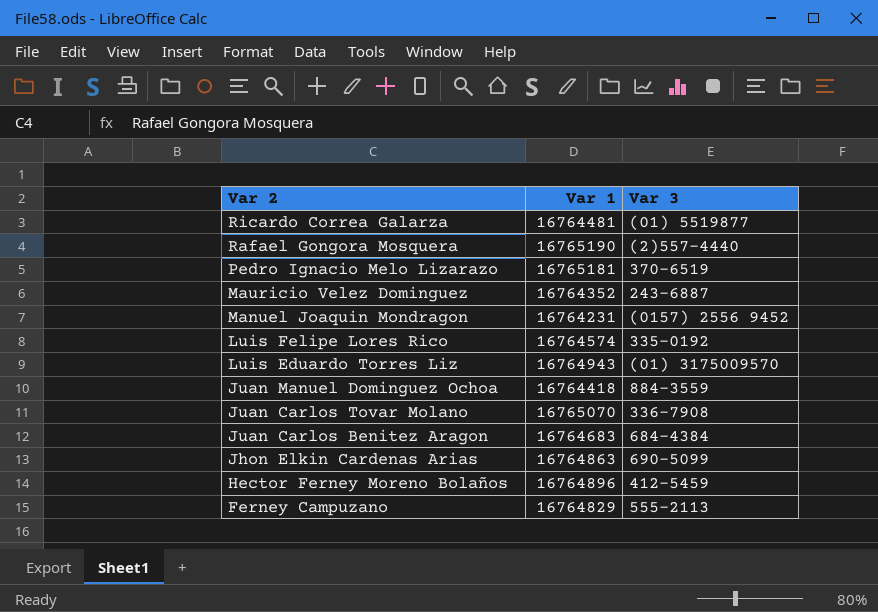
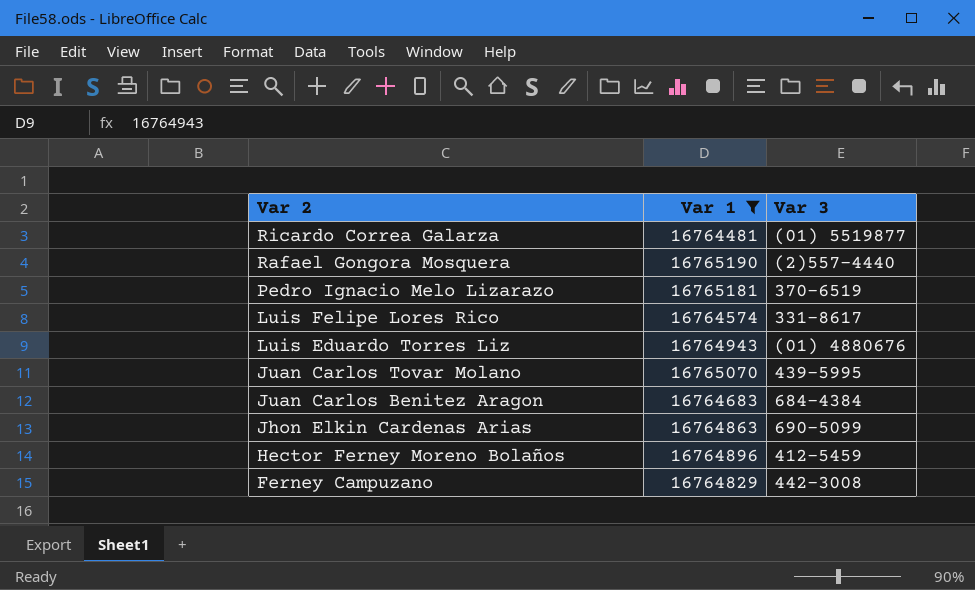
filter: none -> Var 1 >= 16764481
Luis Felipe Lores Rico | Var 3: 335-0192 -> 331-8617
Luis Eduardo Torres Liz | Var 3: (01) 3175009570 -> (01) 4880676
Juan Carlos Tovar Molano | Var 3: 336-7908 -> 439-5995
Ferney Campuzano | Var 3: 555-2113 -> 442-3008

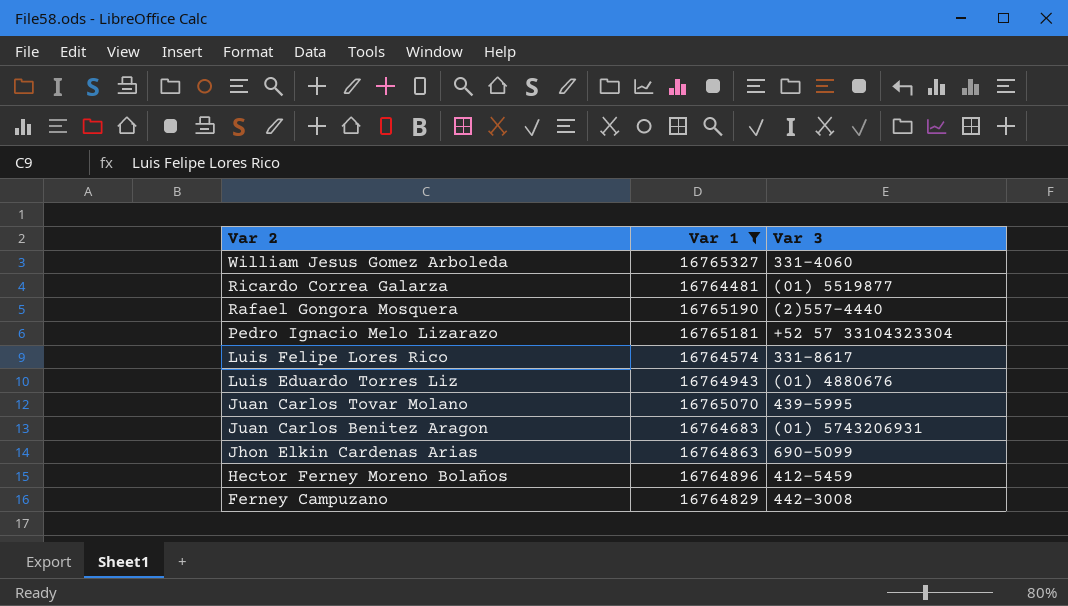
row William Jesus Gomez Arboleda: none -> 16765327 | 331-4060
Pedro Ignacio Melo Lizarazo | Var 3: 370-6519 -> +52 57 33104323304
Juan Carlos Benitez Aragon | Var 3: 684-4384 -> (01) 5743206931

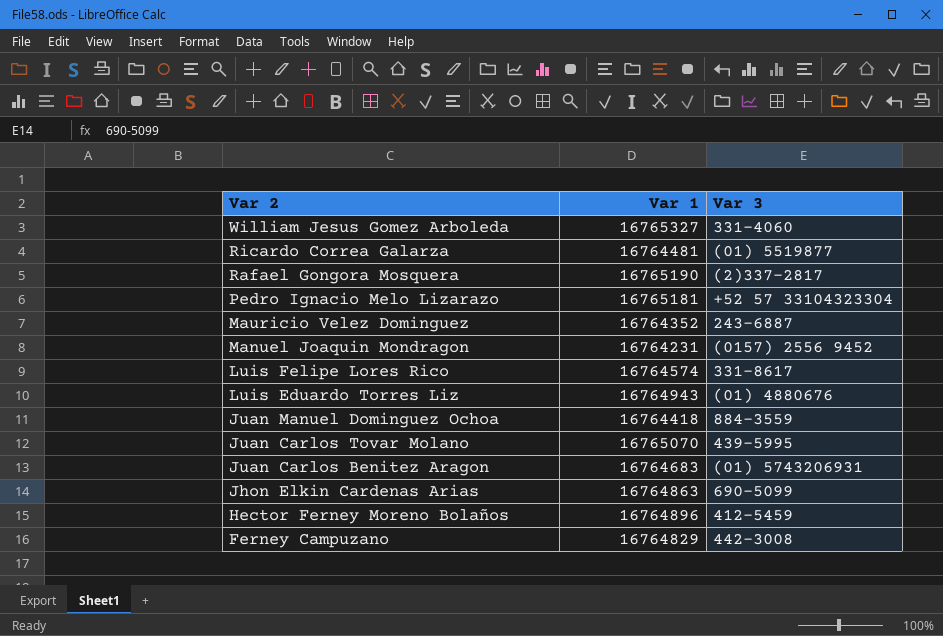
filter: Var 1 >= 16764481 -> none
Rafael Gongora Mosquera | Var 3: (2)557-4440 -> (2)337-2817

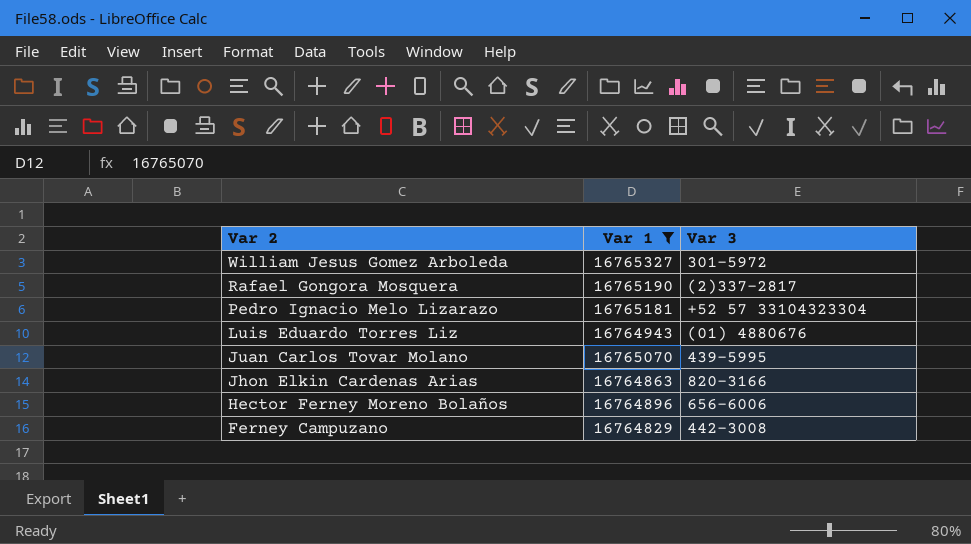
filter: none -> Var 1 >= 16764829
William Jesus Gomez Arboleda | Var 3: 331-4060 -> 301-5972
Jhon Elkin Cardenas Arias | Var 3: 690-5099 -> 820-3166
Hector Ferney Moreno Bolaños | Var 3: 412-5459 -> 656-6006

